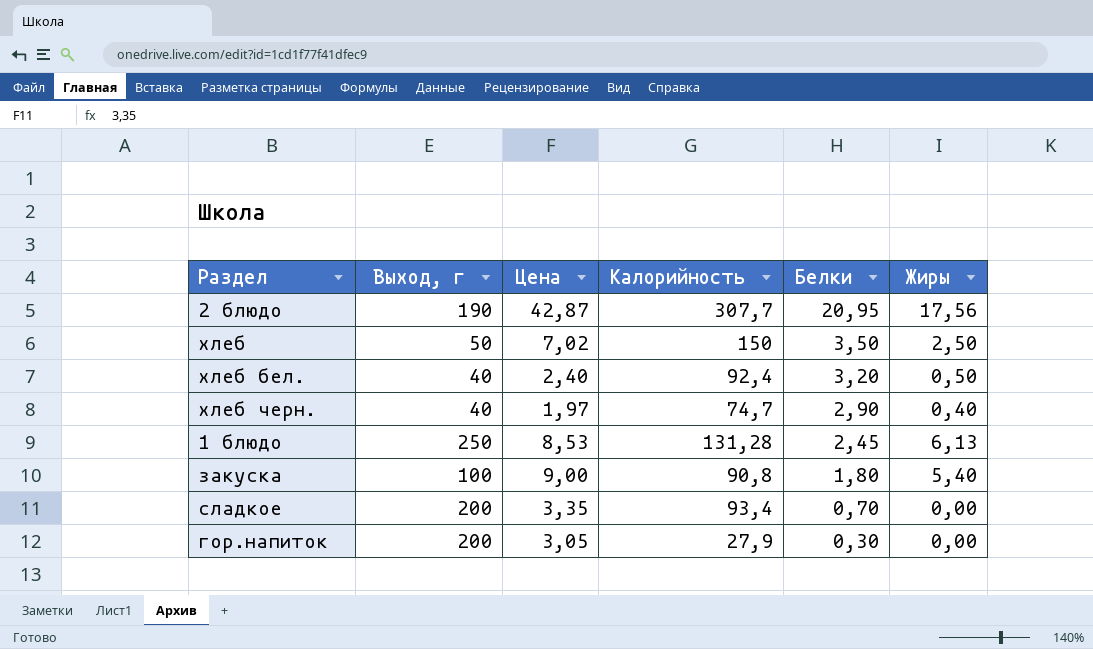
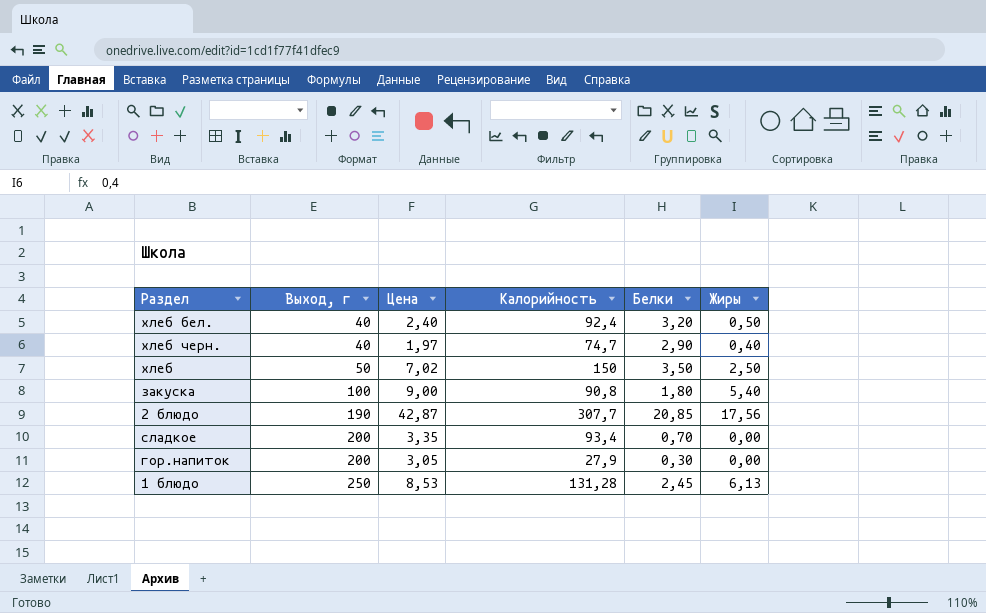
row order: Белки descending -> Выход, г ascending
2 блюдо | Белки: 20,95 -> 20,85

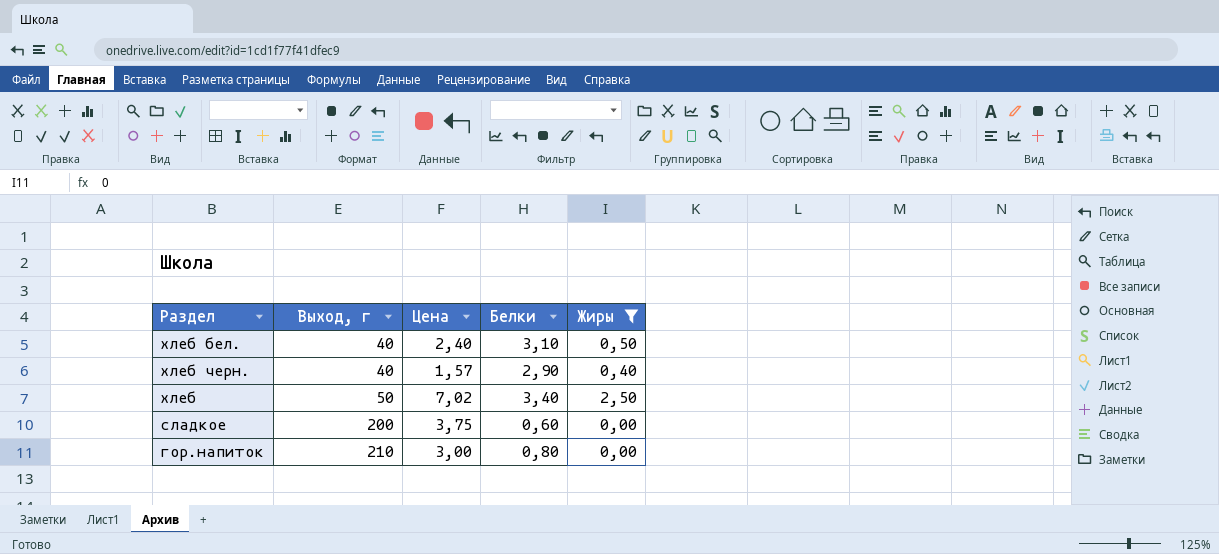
filter: none -> Жиры <= 2,50
column Калорийность | position: 4 -> none
хлеб бел. | Белки: 3,20 -> 3,10
хлеб черн. | Цена: 1,97 -> 1,57
хлеб | Белки: 3,50 -> 3,40
сладкое | Цена: 3,35 -> 3,75
сладкое | Белки: 0,70 -> 0,60
гор.напиток | Выход, г: 200 -> 210
гор.напиток | Цена: 3,05 -> 3,00
гор.напиток | Белки: 0,30 -> 0,80

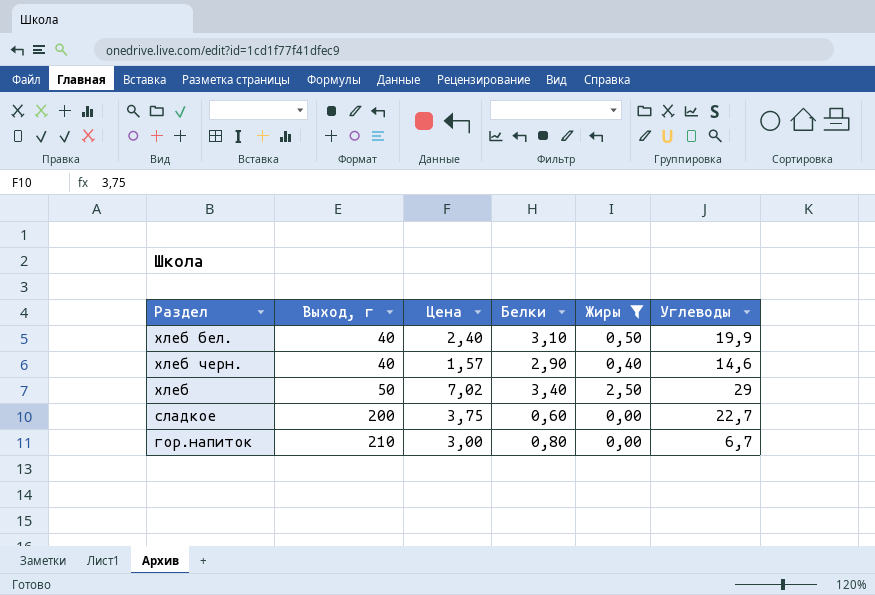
column Углеводы | position: none -> 6

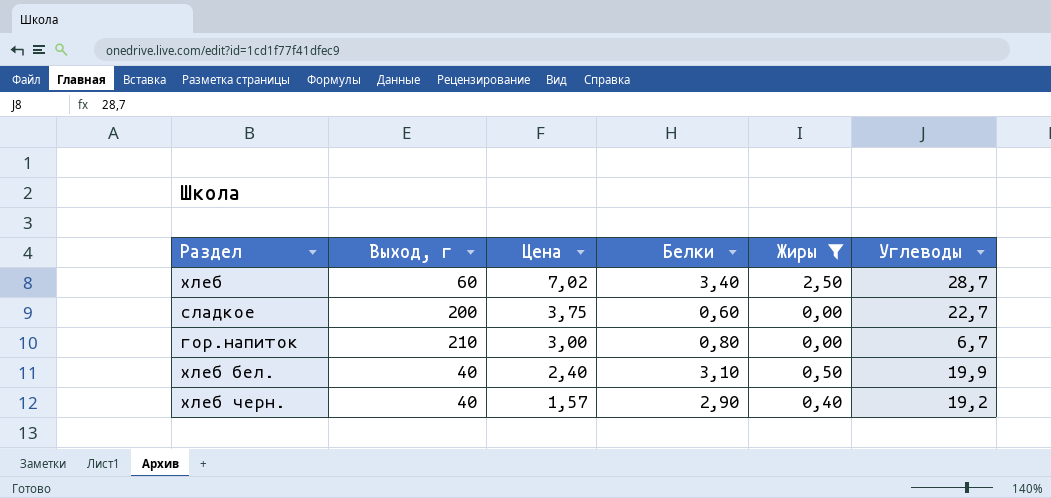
row order: Выход, г ascending -> Цена descending
хлеб | Выход, г: 50 -> 60
хлеб | Углеводы: 29 -> 28,7
хлеб черн. | Углеводы: 14,6 -> 19,2

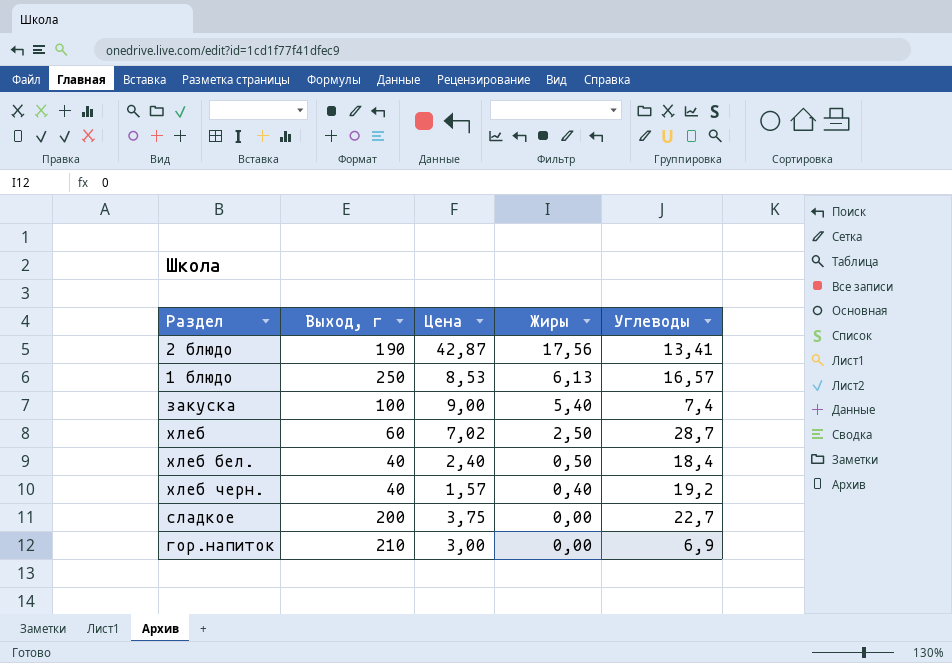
filter: Жиры <= 2,50 -> none
row order: Цена descending -> Жиры descending
column Белки | position: 4 -> none
хлеб бел. | Углеводы: 19,9 -> 18,4
гор.напиток | Углеводы: 6,7 -> 6,9

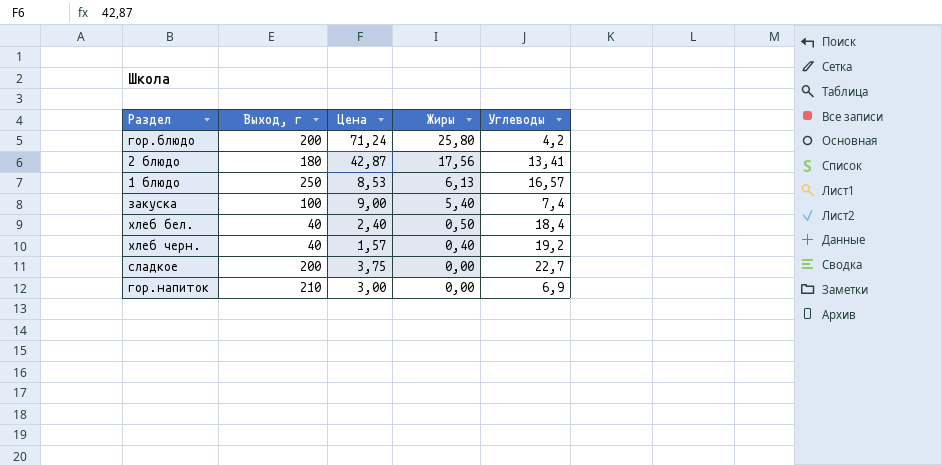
row хлеб: 60 | 7,02 | 2,50 | 28,7 -> none
row гор.блюдо: none -> 200 | 71,24 | 25,80 | 4,2
2 блюдо | Выход, г: 190 -> 180

